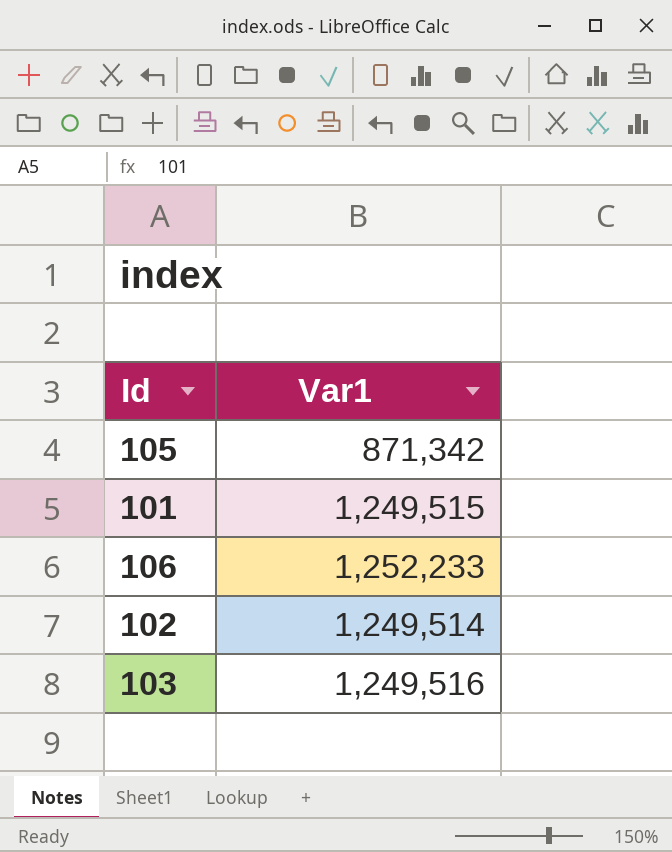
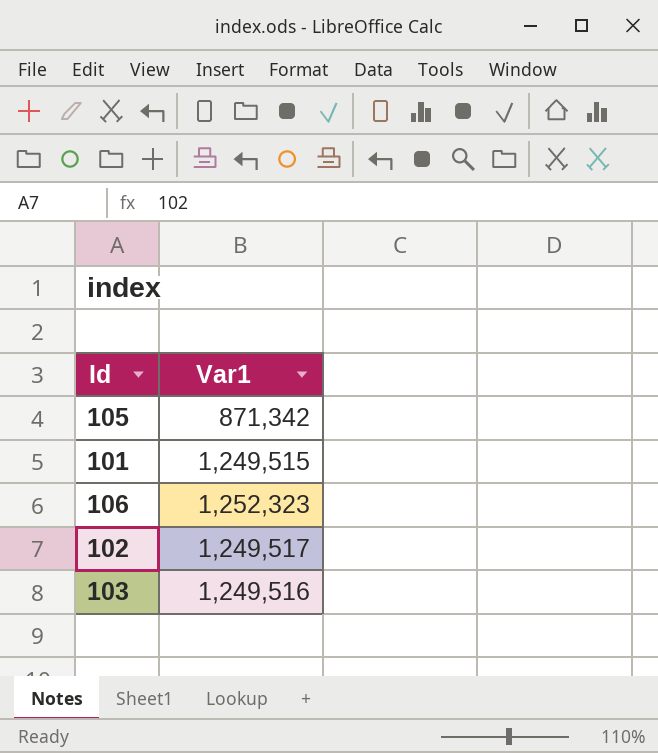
106 | Var1: 1,252,233 -> 1,252,323
102 | Var1: 1,249,514 -> 1,249,517

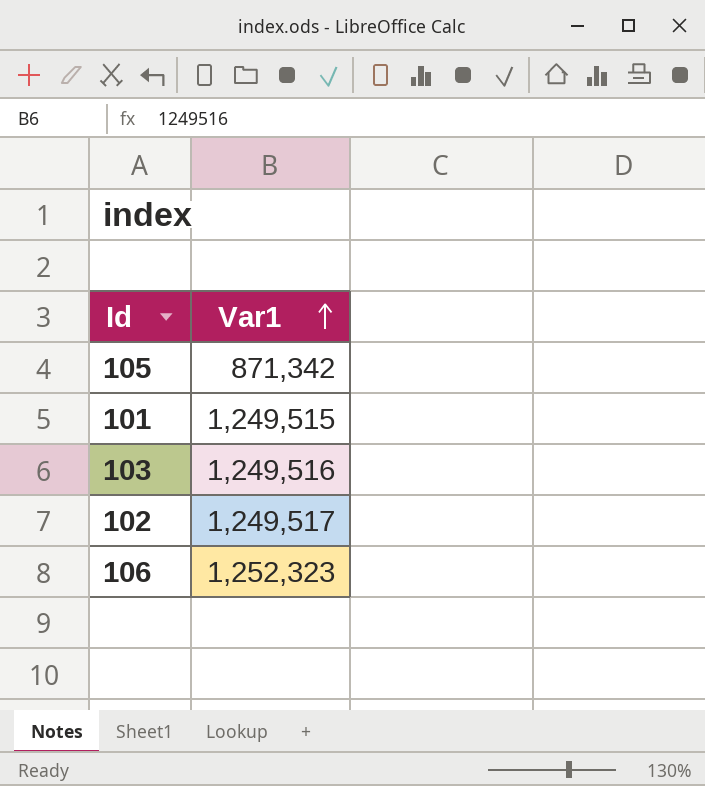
row order: none -> Var1 ascending

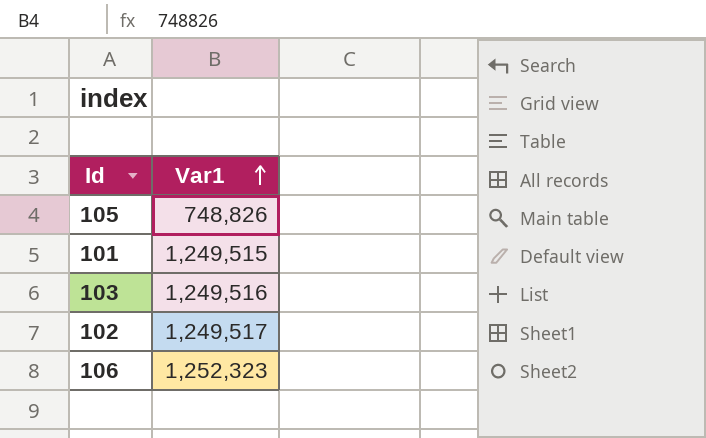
105 | Var1: 871,342 -> 748,826

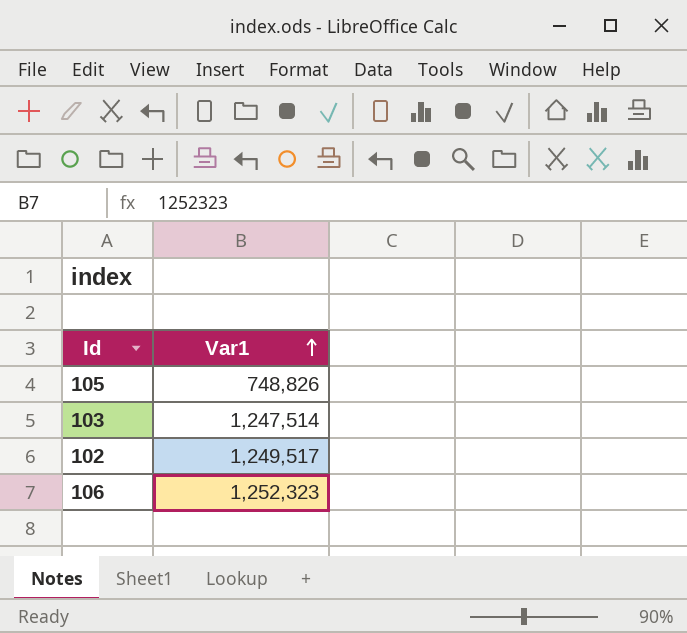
row 101: 1,249,515 -> none
103 | Var1: 1,249,516 -> 1,247,514

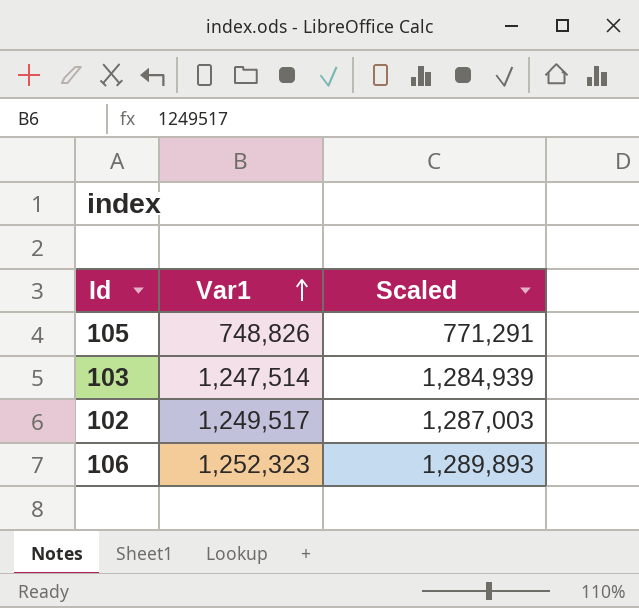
column Scaled | formula: none -> [Var1] * 1.03

